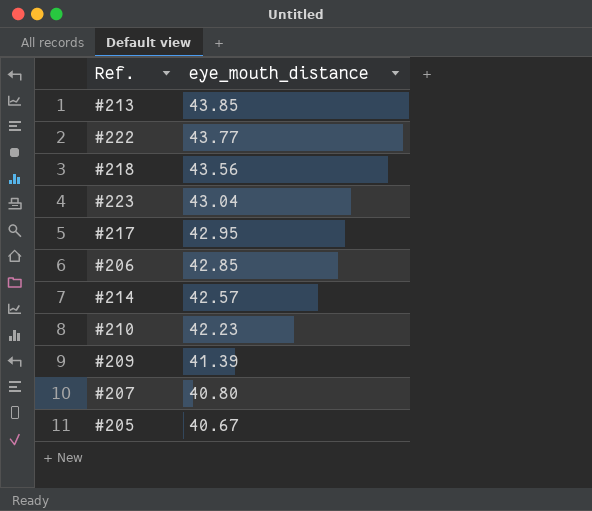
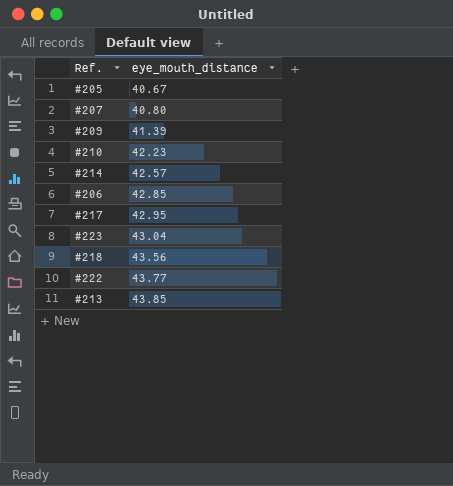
row order: eye_mouth_distance descending -> eye_mouth_distance ascending

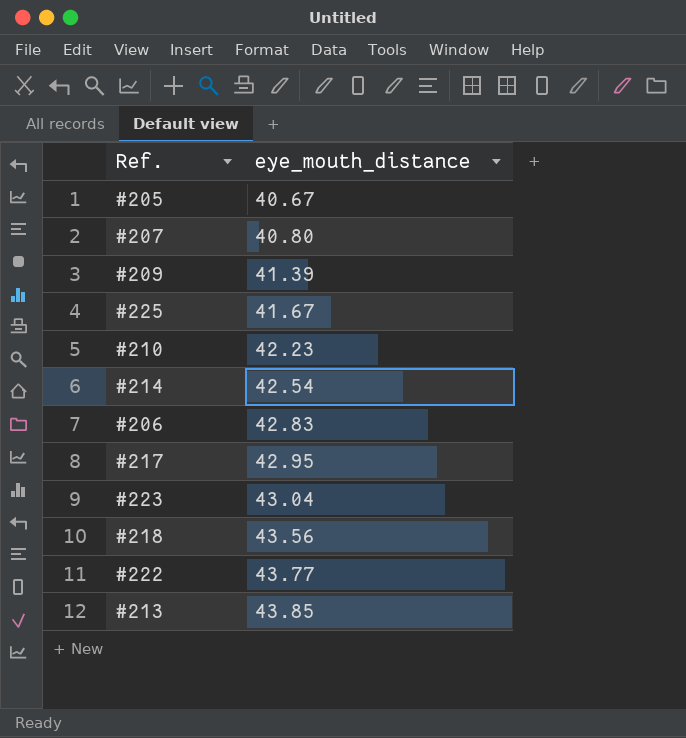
row #225: none -> 41.67
#214 | eye_mouth_distance: 42.57 -> 42.54
#206 | eye_mouth_distance: 42.85 -> 42.83

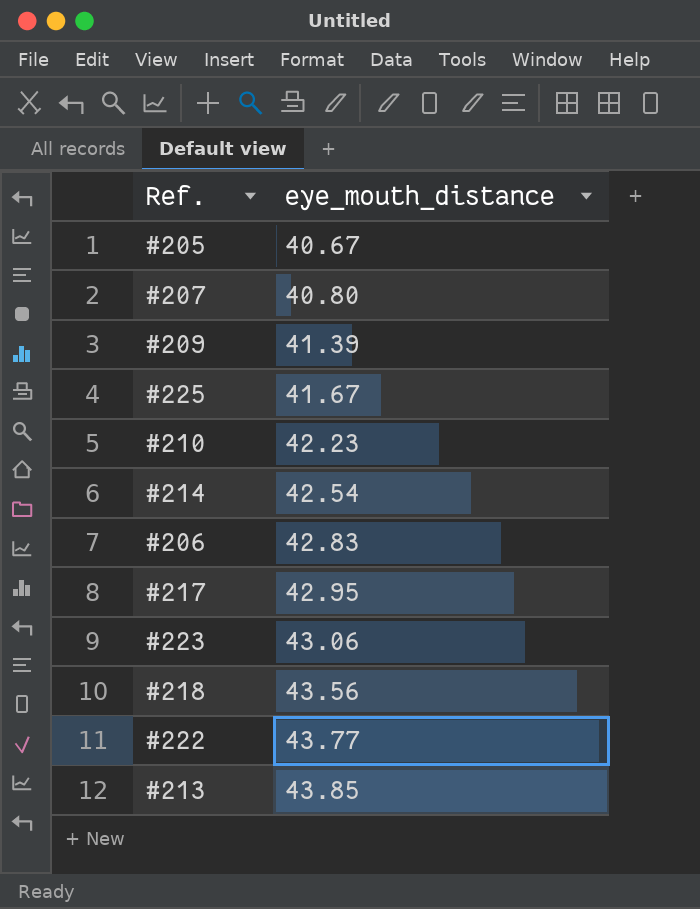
#223 | eye_mouth_distance: 43.04 -> 43.06

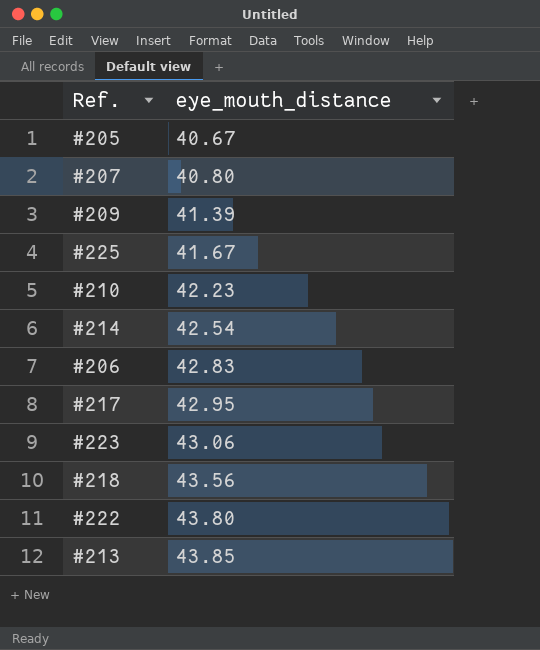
#222 | eye_mouth_distance: 43.77 -> 43.80

